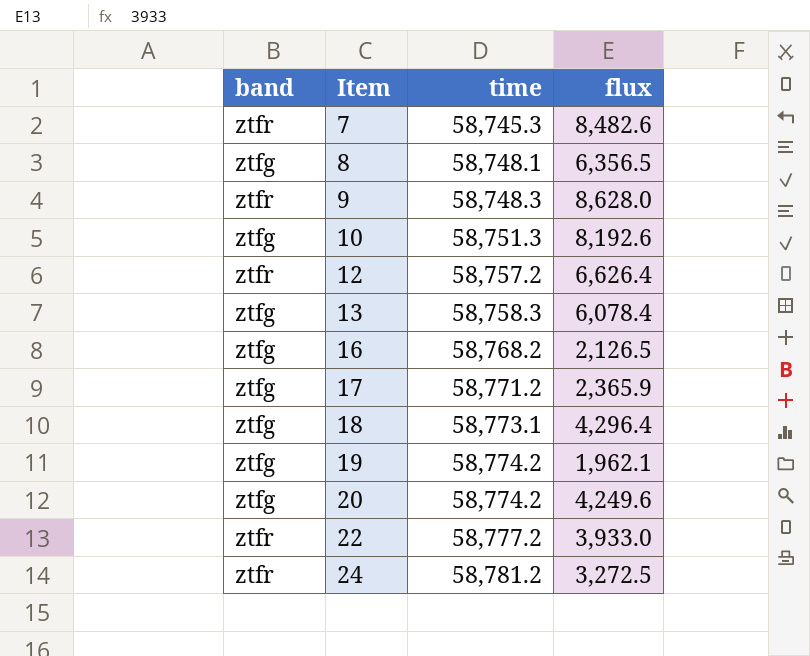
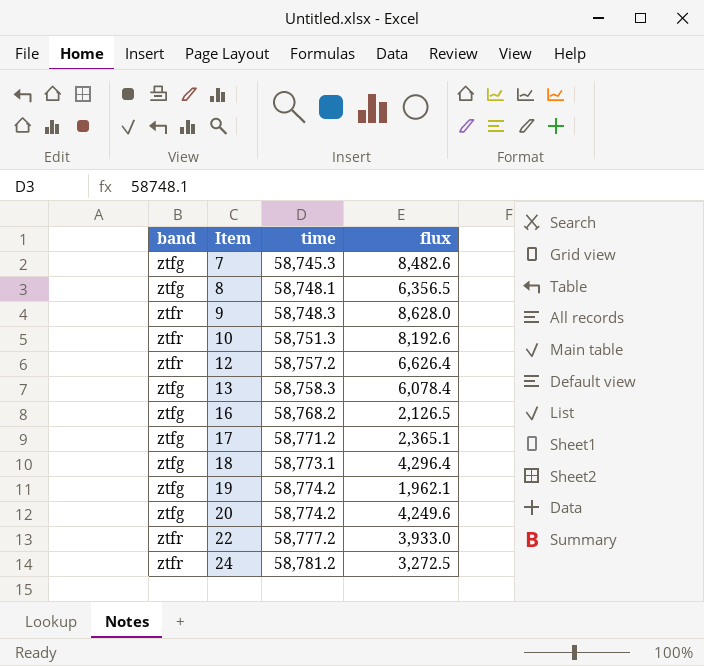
7 | band: ztfr -> ztfg
10 | band: ztfg -> ztfr
17 | flux: 2,365.9 -> 2,365.1

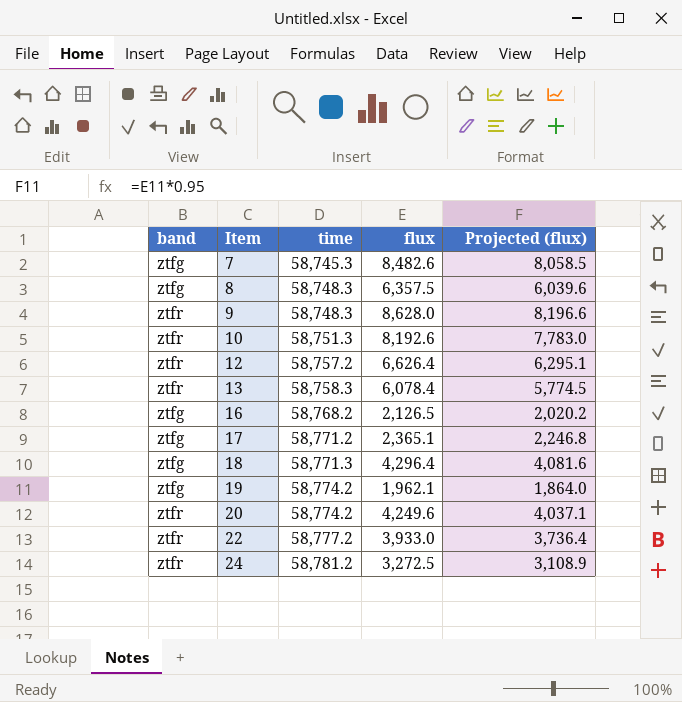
column Projected (flux) | formula: none -> [flux] * 0.95
8 | time: 58,748.1 -> 58,748.3
8 | flux: 6,356.5 -> 6,357.5
13 | band: ztfg -> ztfr
18 | time: 58,773.1 -> 58,771.3
20 | band: ztfg -> ztfr

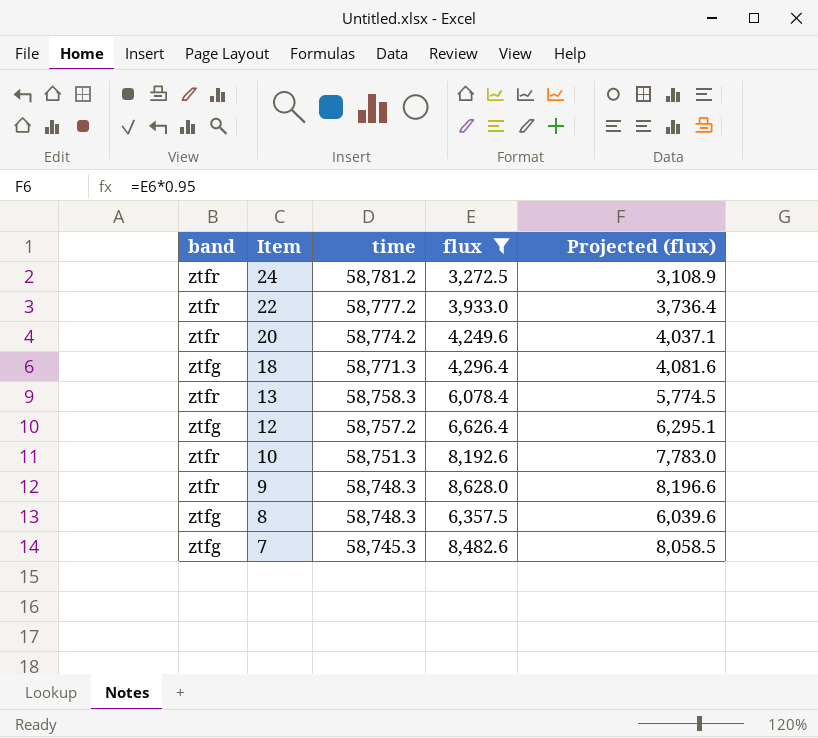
filter: none -> flux >= 3,272.5
row order: Item ascending -> Item descending
12 | band: ztfr -> ztfg

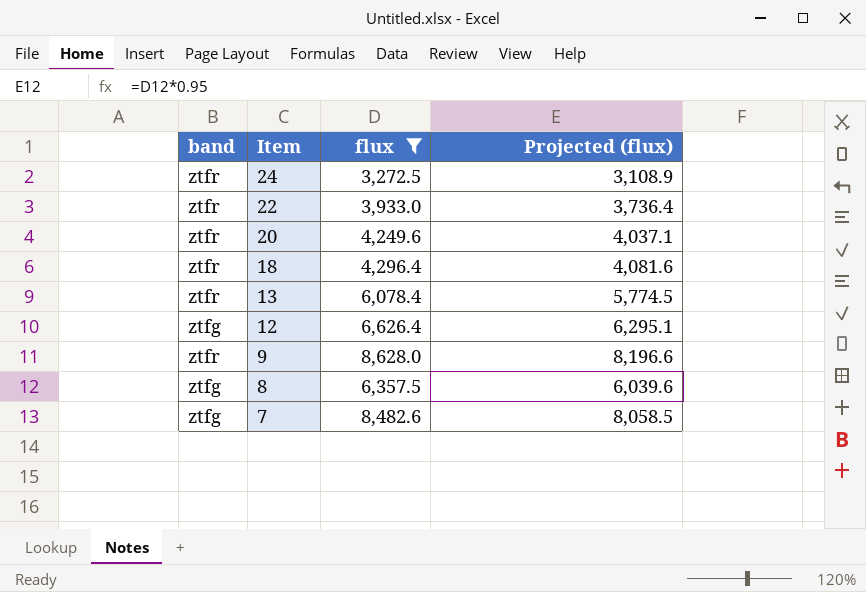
column time | position: 3 -> none
row 10: ztfr | 58,751.3 | 8,192.6 | 7,783.0 -> none
18 | band: ztfg -> ztfr

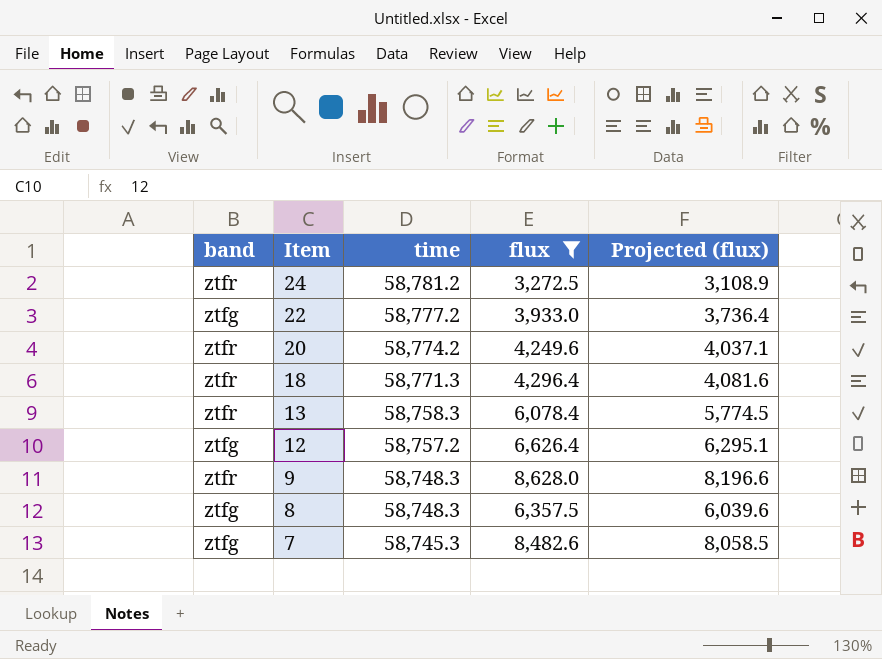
column time | position: none -> 3
22 | band: ztfr -> ztfg

